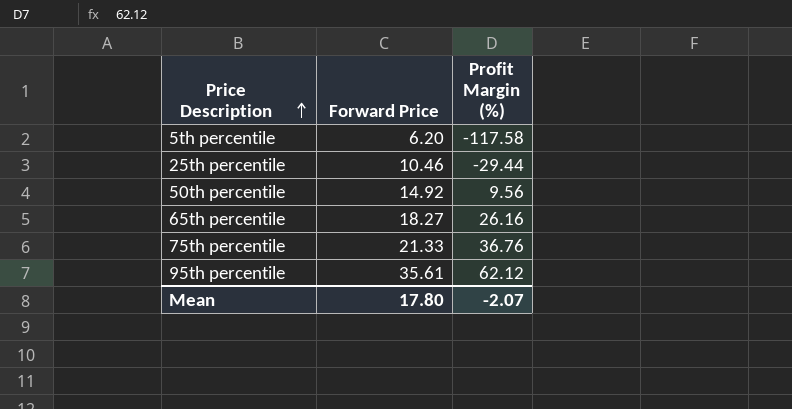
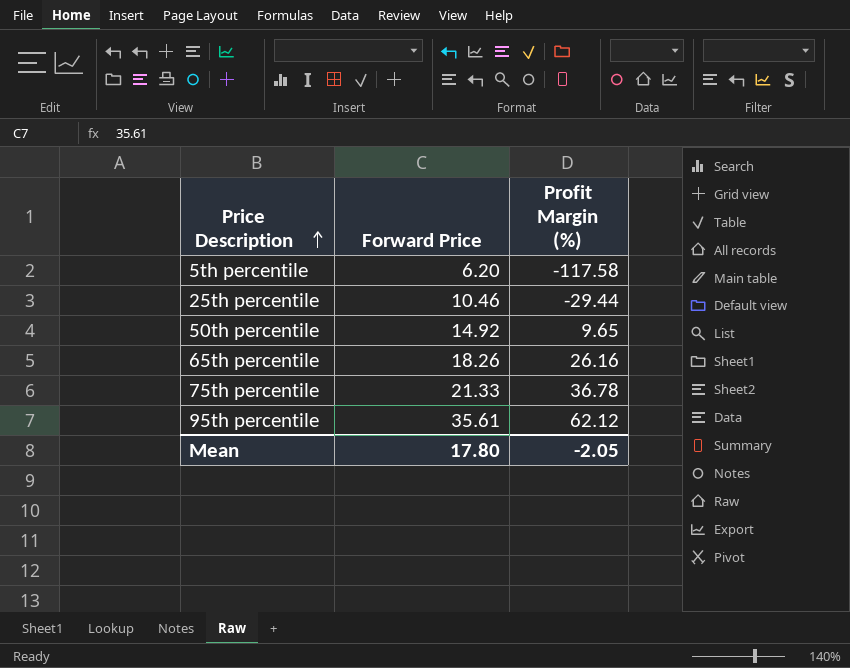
50th percentile | Profit Margin (%): 9.56 -> 9.65
65th percentile | Forward Price: 18.27 -> 18.26
75th percentile | Profit Margin (%): 36.76 -> 36.78
Mean | Profit Margin (%): -2.07 -> -2.05

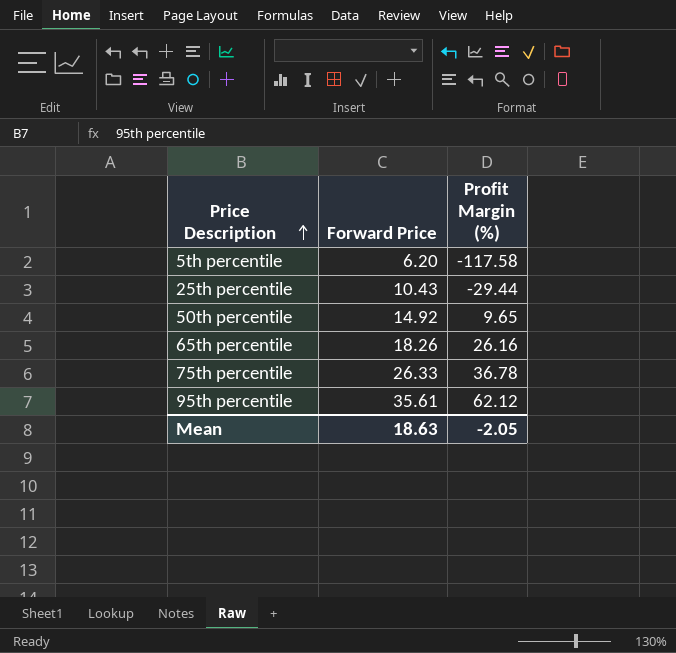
25th percentile | Forward Price: 10.46 -> 10.43
75th percentile | Forward Price: 21.33 -> 26.33
Mean | Forward Price: 17.80 -> 18.63

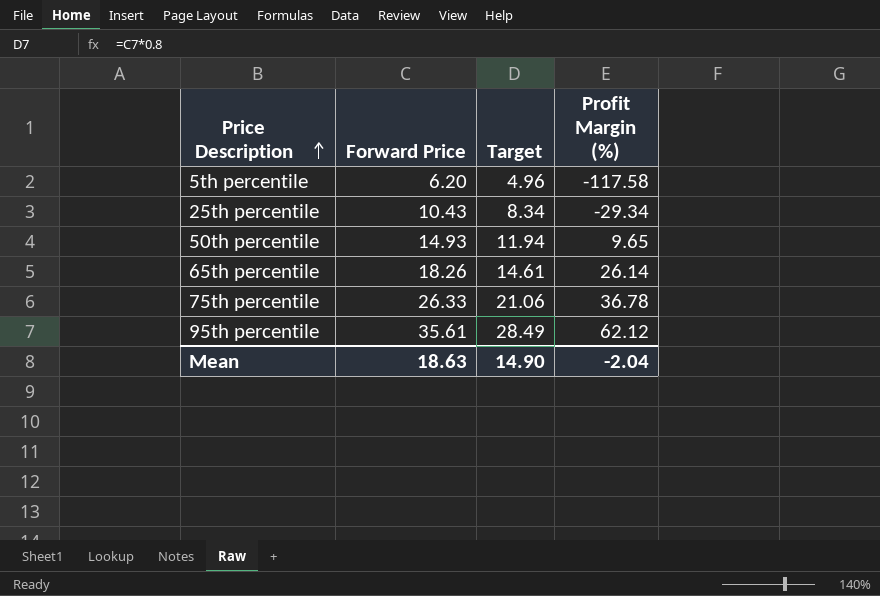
column Target | formula: none -> [Forward Price] * 0.8
25th percentile | Profit Margin (%): -29.44 -> -29.34
50th percentile | Forward Price: 14.92 -> 14.93
65th percentile | Profit Margin (%): 26.16 -> 26.14
Mean | Profit Margin (%): -2.05 -> -2.04

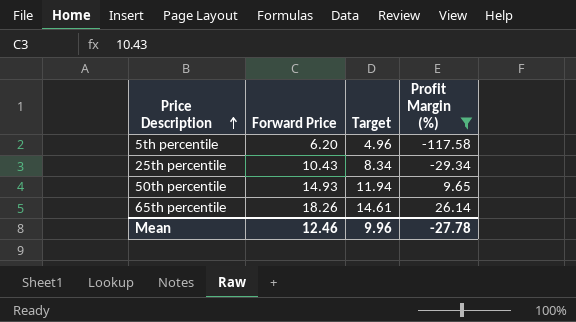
filter: none -> Profit Margin (%) <= 26.14
Mean | Forward Price: 18.63 -> 12.46
Mean | Target: 14.90 -> 9.96
Mean | Profit Margin (%): -2.04 -> -27.78

